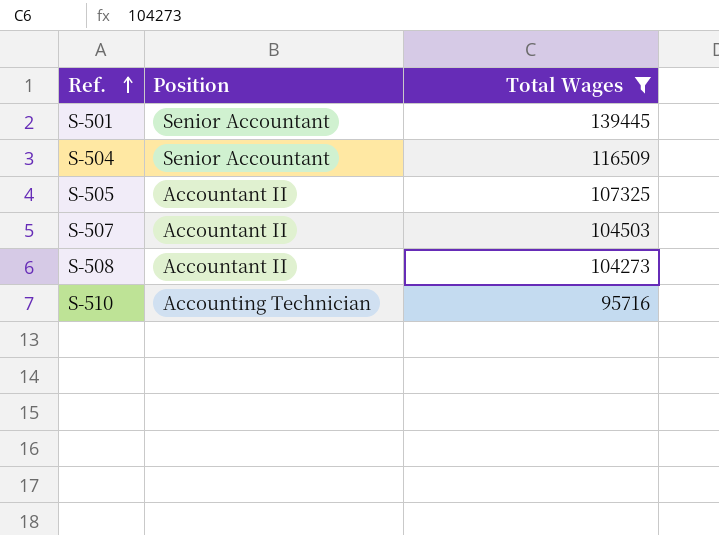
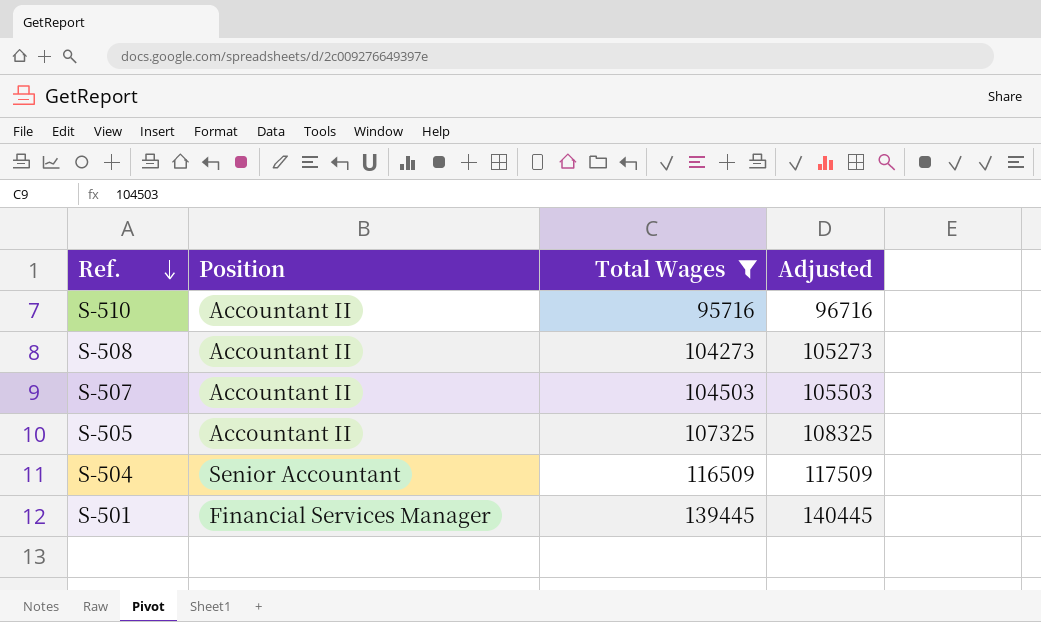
row order: Ref. ascending -> Ref. descending
column Adjusted | formula: none -> [Total Wages] + 1000
S-510 | Position: Accounting Technician -> Accountant II
S-501 | Position: Senior Accountant -> Financial Services Manager

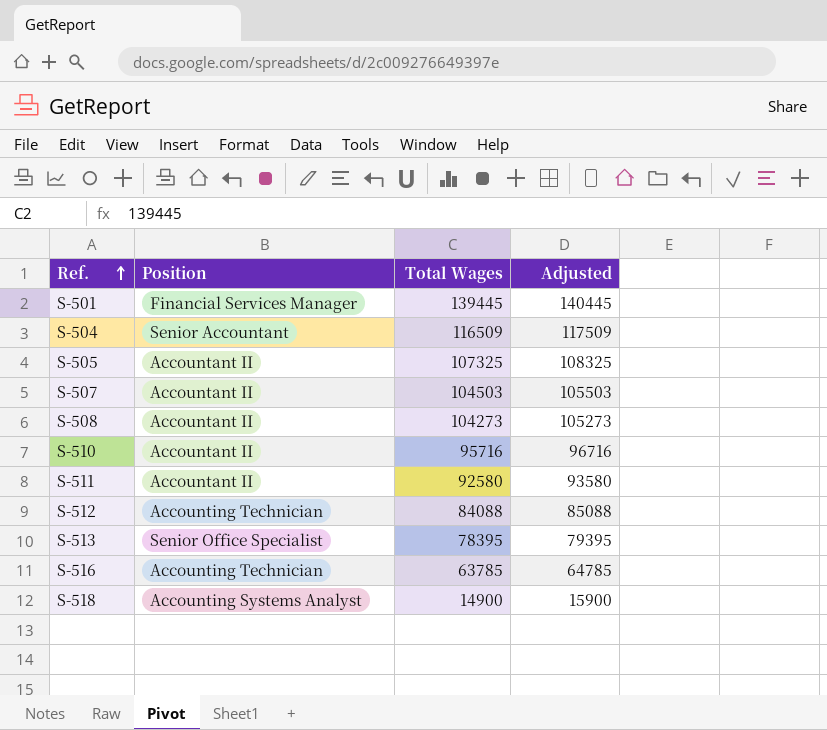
filter: Total Wages >= 95716 -> none
row order: Ref. descending -> Ref. ascending

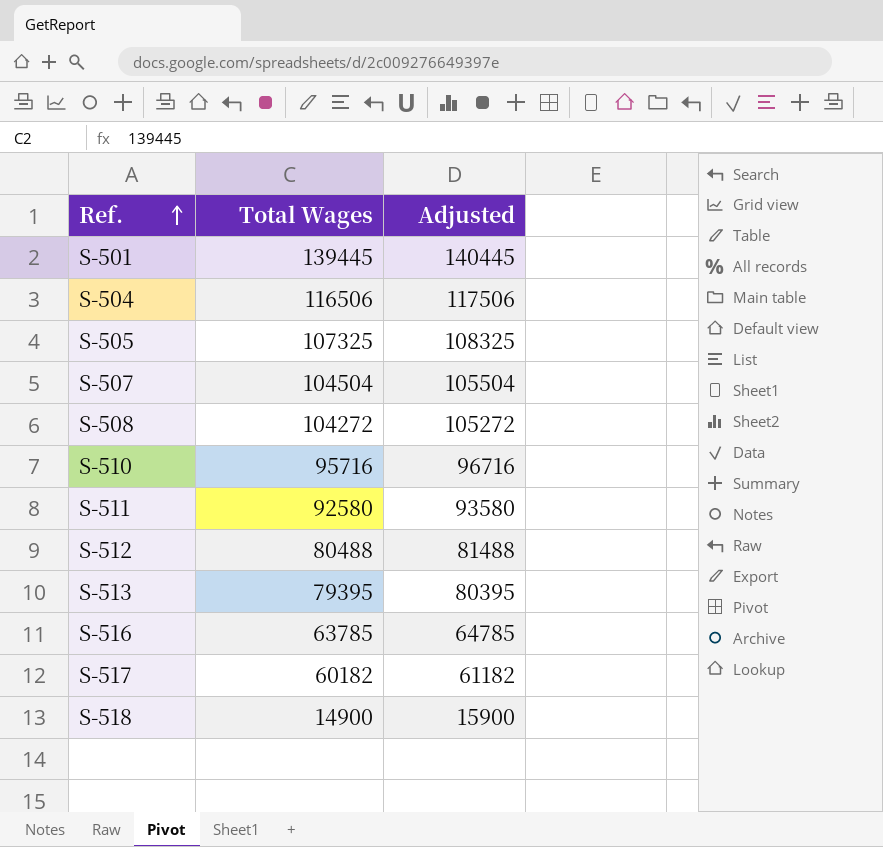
column Position | position: 2 -> none
S-504 | Total Wages: 116509 -> 116506
S-504 | Adjusted: 117509 -> 117506
S-507 | Total Wages: 104503 -> 104504
S-507 | Adjusted: 105503 -> 105504
S-508 | Total Wages: 104273 -> 104272
S-508 | Adjusted: 105273 -> 105272
S-512 | Total Wages: 84088 -> 80488
S-512 | Adjusted: 85088 -> 81488
S-513 | Total Wages: 78395 -> 79395
S-513 | Adjusted: 79395 -> 80395
row S-517: none -> 60182 | 61182

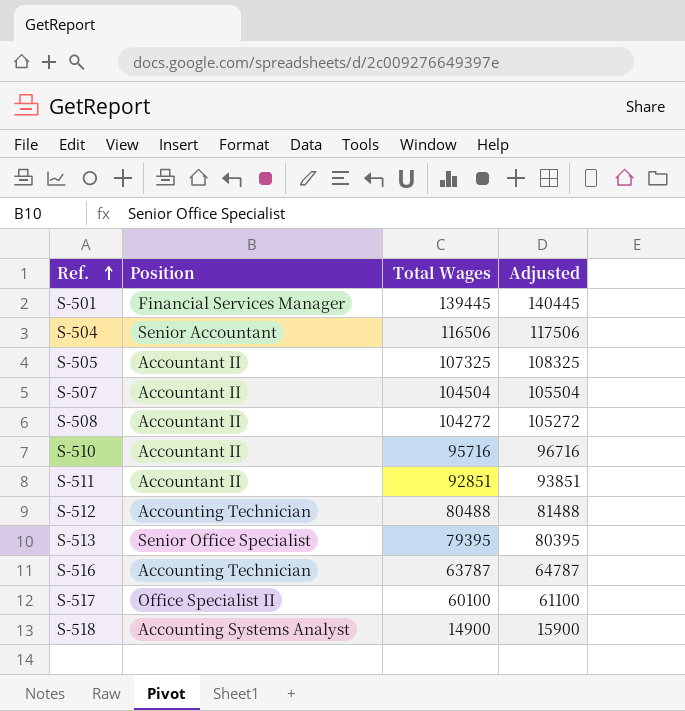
column Position | position: none -> 2
S-511 | Total Wages: 92580 -> 92851
S-511 | Adjusted: 93580 -> 93851
S-516 | Total Wages: 63785 -> 63787
S-516 | Adjusted: 64785 -> 64787
S-517 | Total Wages: 60182 -> 60100
S-517 | Adjusted: 61182 -> 61100

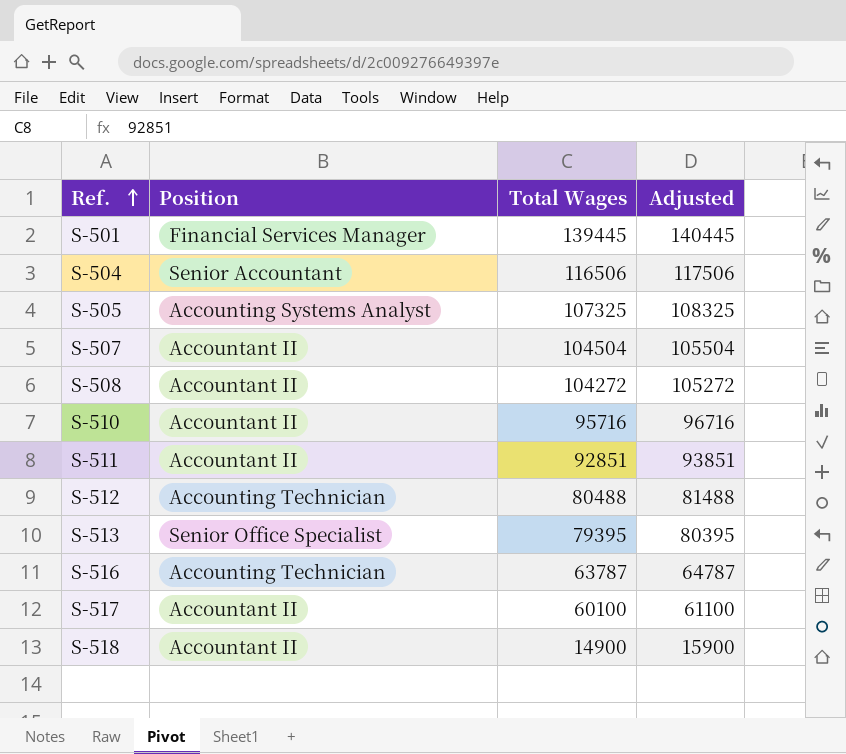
S-505 | Position: Accountant II -> Accounting Systems Analyst
S-517 | Position: Office Specialist II -> Accountant II
S-518 | Position: Accounting Systems Analyst -> Accountant II

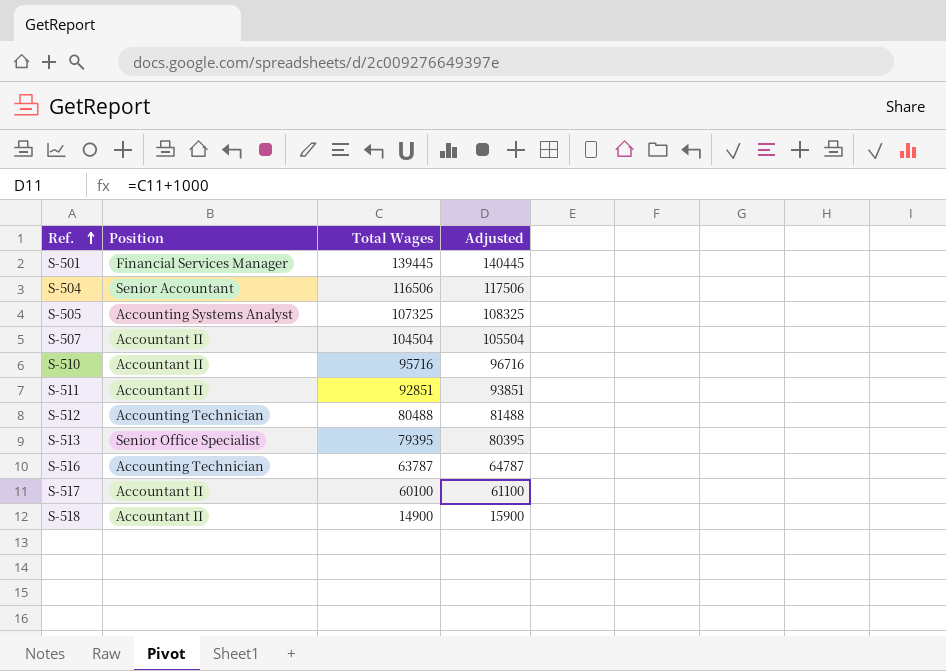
row S-508: Accountant II | 104272 | 105272 -> none

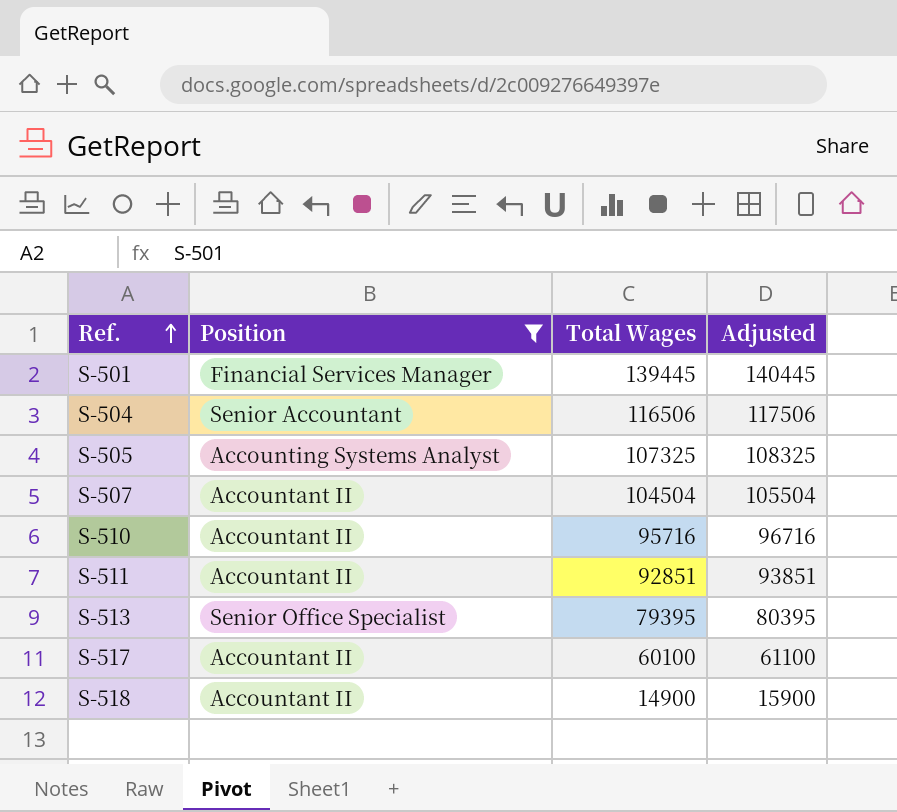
filter: none -> Position != Accounting Technician

